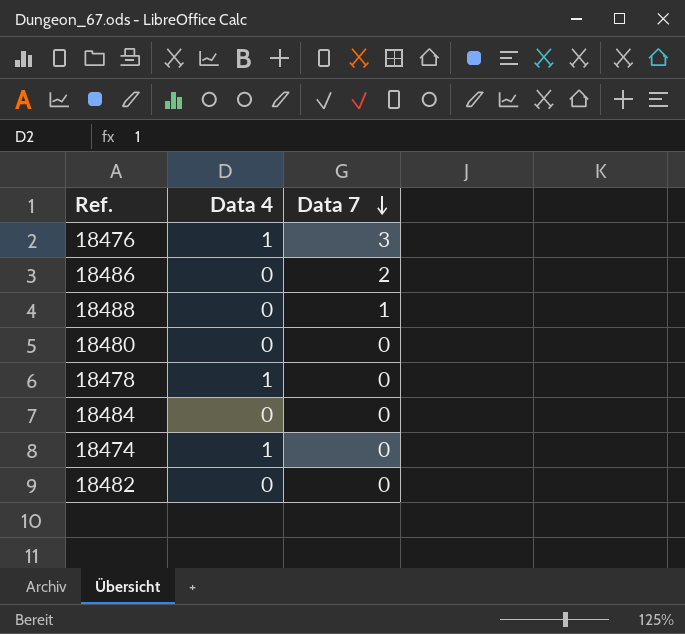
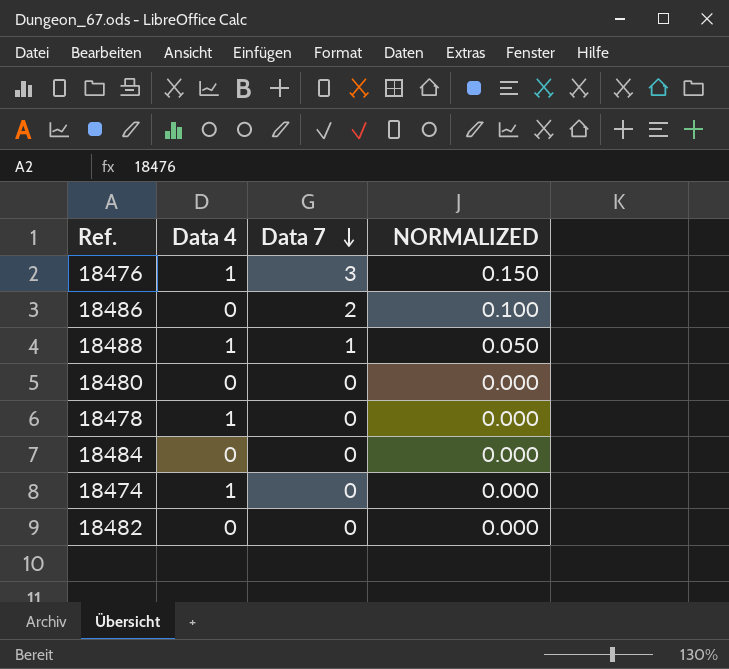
column NORMALIZED | formula: none -> [Data 7] * 0.05
18488 | Data 4: 0 -> 1

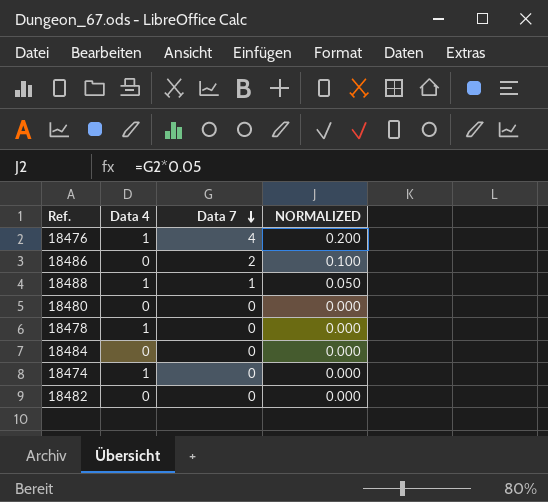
18476 | Data 7: 3 -> 4
18476 | NORMALIZED: 0.150 -> 0.200

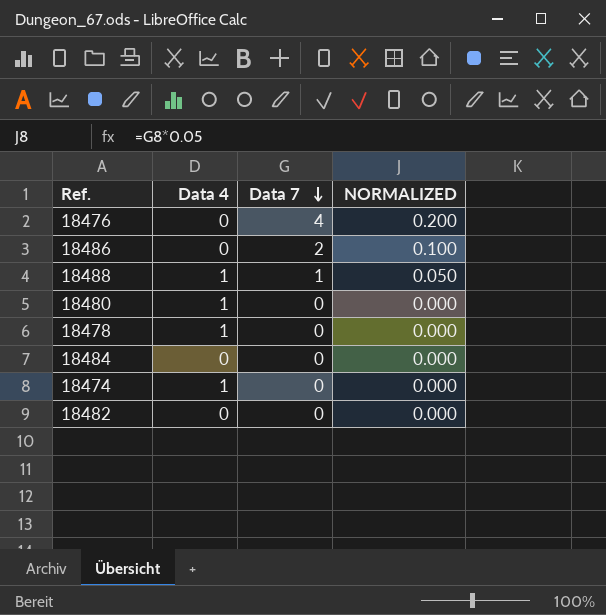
18476 | Data 4: 1 -> 0
18480 | Data 4: 0 -> 1

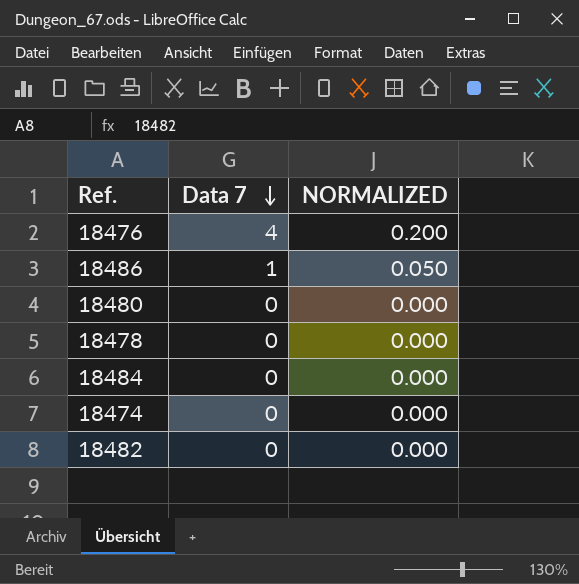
column Data 4 | position: 2 -> none
row 18488: 1 | 1 | 0.050 -> none
18486 | Data 7: 2 -> 1
18486 | NORMALIZED: 0.100 -> 0.050

